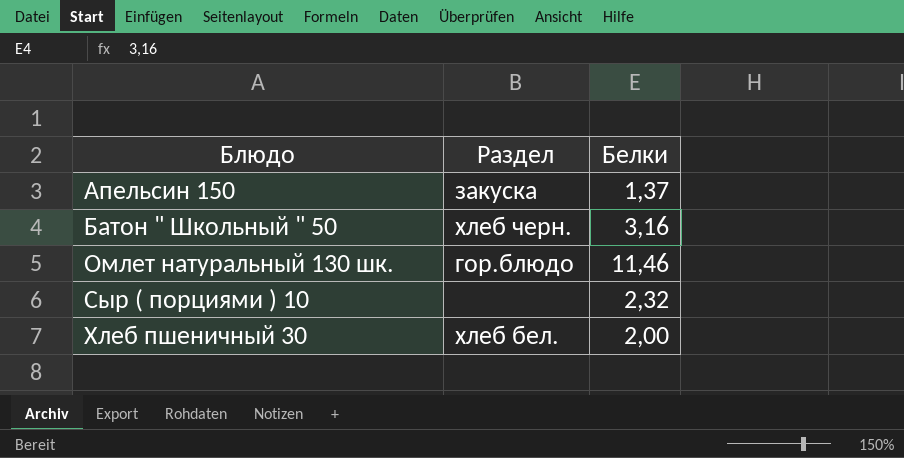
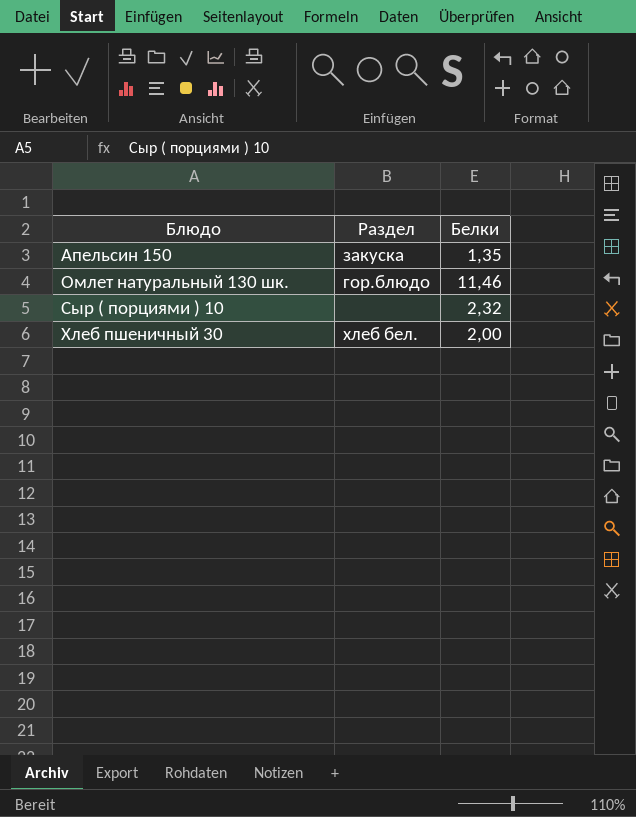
row Батон " Школьный " 50: хлеб черн. | 3,16 -> none
Апельсин 150 | Белки: 1,37 -> 1,35

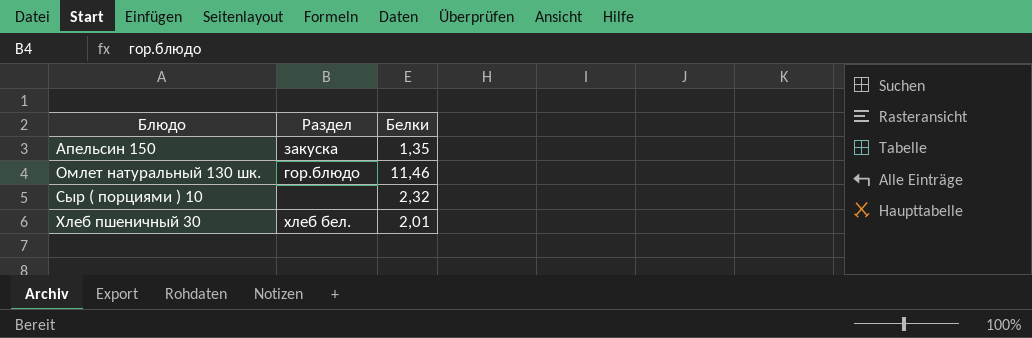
Хлеб пшеничный 30 | Белки: 2,00 -> 2,01

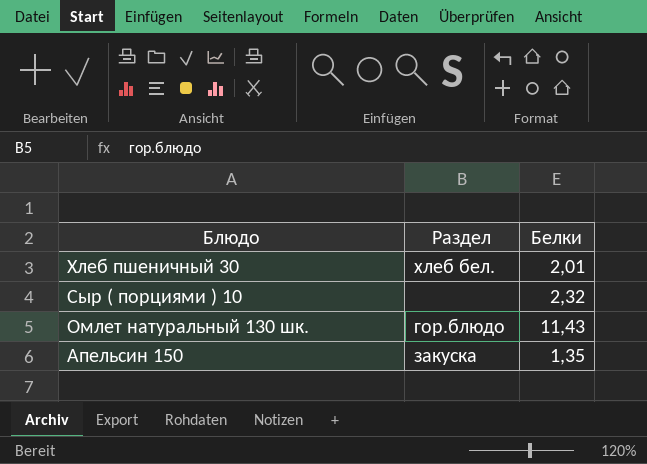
row order: Блюдо ascending -> Блюдо descending
Омлет натуральный 130 шк. | Белки: 11,46 -> 11,43

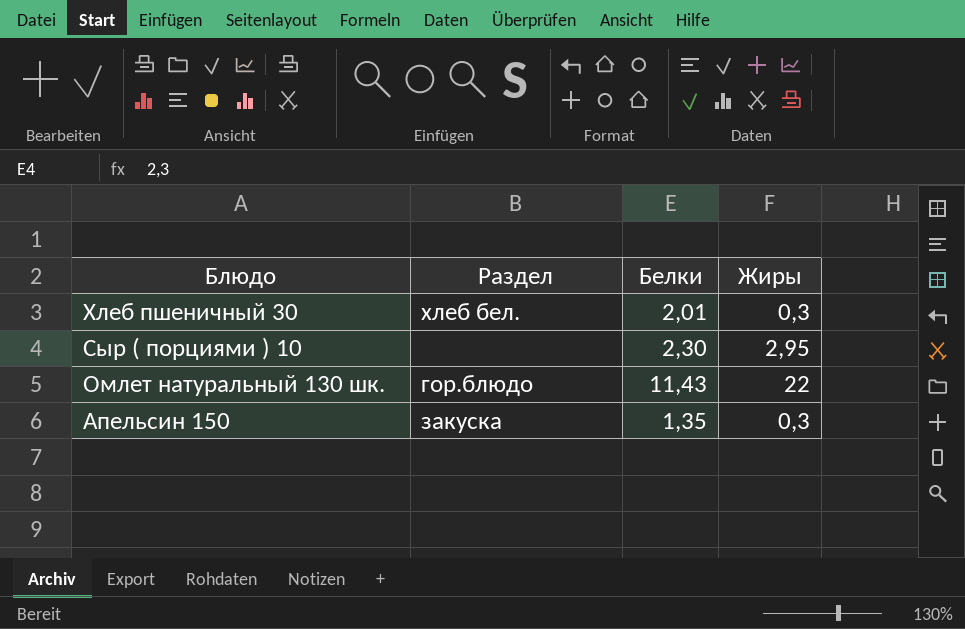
column Жиры | position: none -> 4
Сыр ( порциями ) 10 | Белки: 2,32 -> 2,30

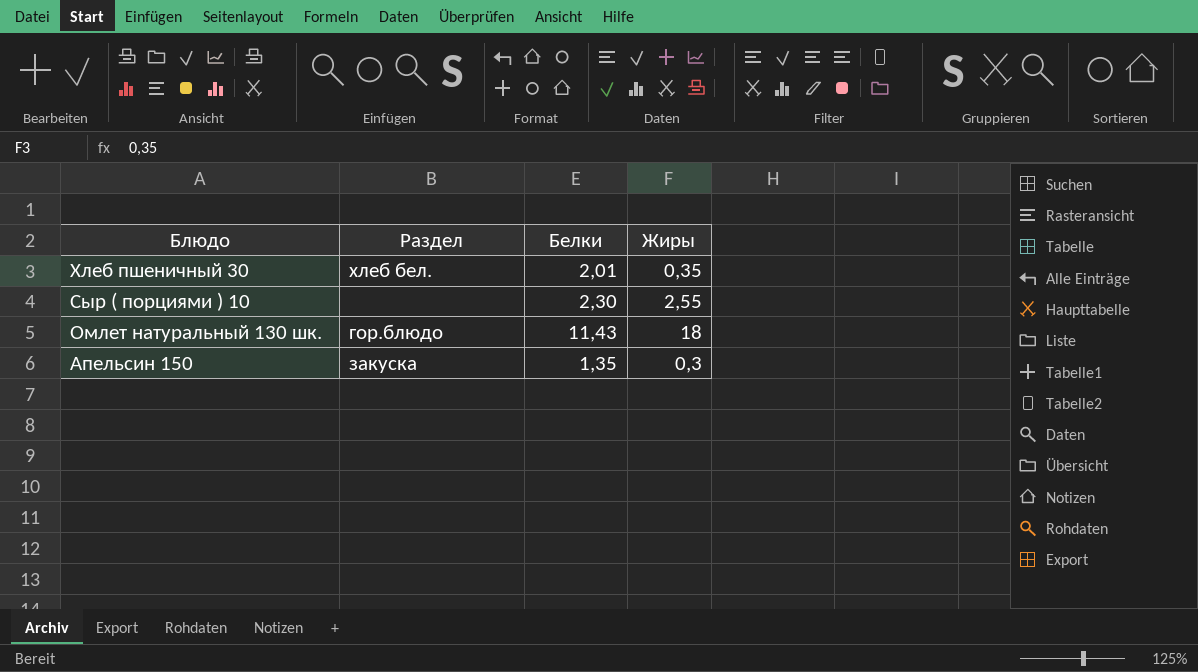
Хлеб пшеничный 30 | Жиры: 0,3 -> 0,35
Сыр ( порциями ) 10 | Жиры: 2,95 -> 2,55
Омлет натуральный 130 шк. | Жиры: 22 -> 18

